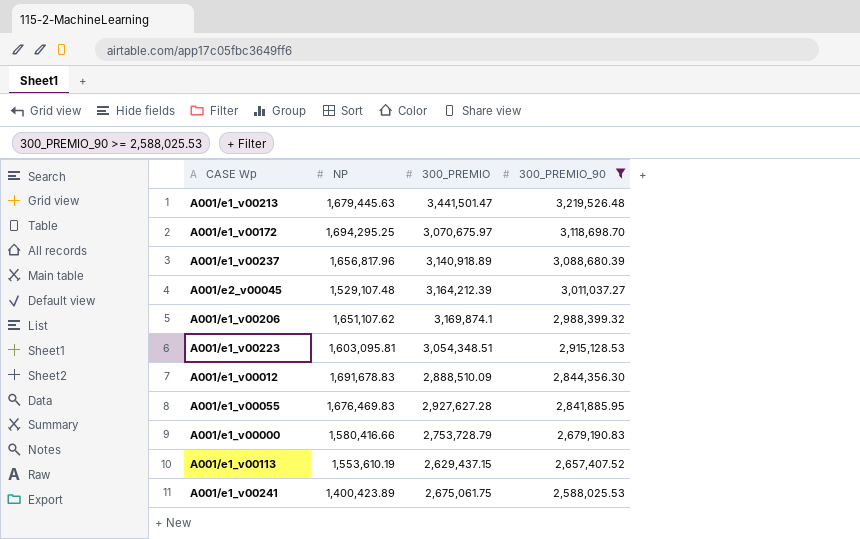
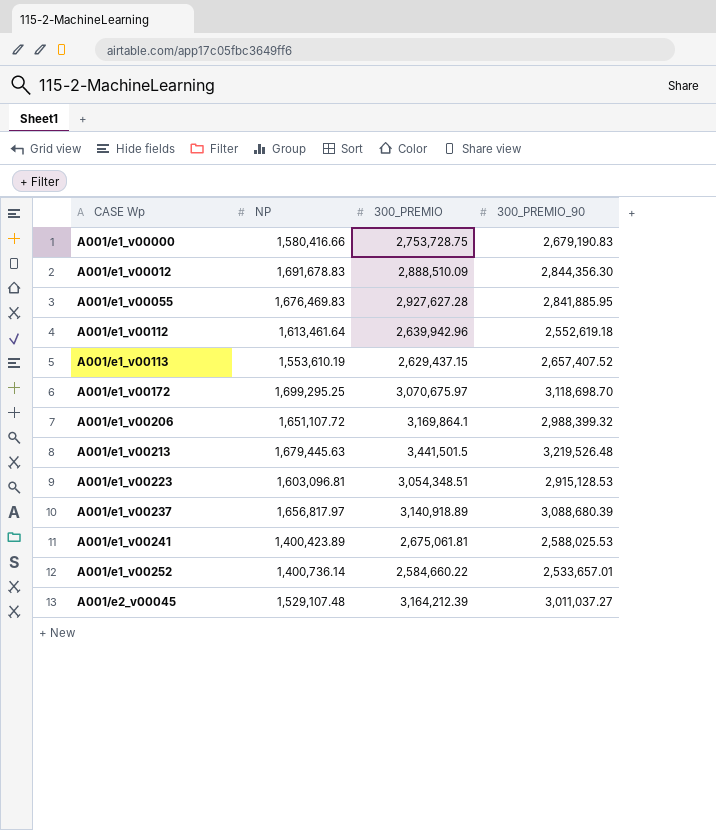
filter: 300_PREMIO_90 >= 2,588,025.53 -> none
row order: 300_PREMIO_90 descending -> CASE Wp ascending
A001/e1_v00000 | 300_PREMIO: 2,753,728.79 -> 2,753,728.75
A001/e1_v00172 | NP: 1,694,295.25 -> 1,699,295.25
A001/e1_v00206 | NP: 1,651,107.62 -> 1,651,107.72
A001/e1_v00206 | 300_PREMIO: 3,169,874.1 -> 3,169,864.1
A001/e1_v00213 | 300_PREMIO: 3,441,501.47 -> 3,441,501.5
A001/e1_v00223 | NP: 1,603,095.81 -> 1,603,096.81
A001/e1_v00237 | NP: 1,656,817.96 -> 1,656,817.97
A001/e1_v00241 | 300_PREMIO: 2,675,061.75 -> 2,675,061.81

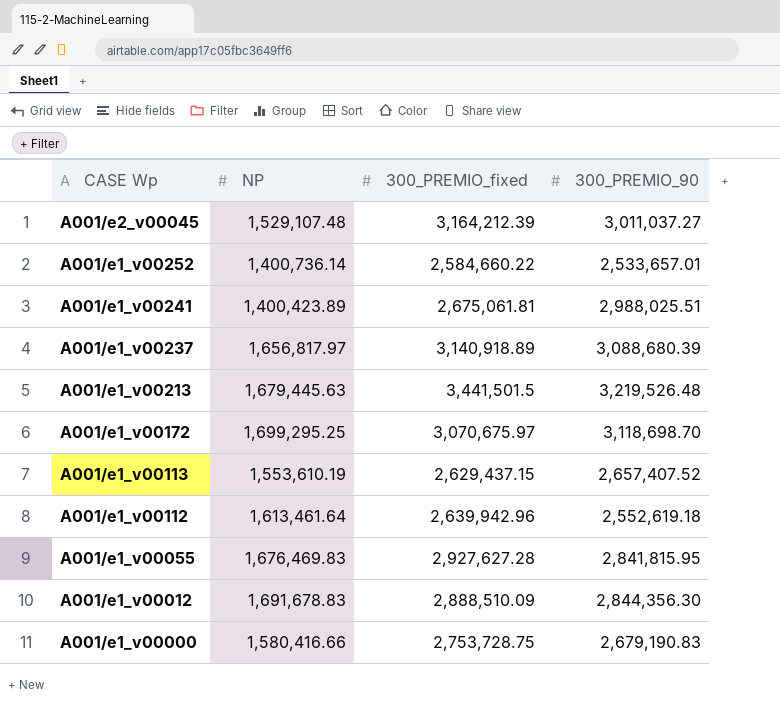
row order: CASE Wp ascending -> CASE Wp descending
column name: 300_PREMIO -> 300_PREMIO_fixed
row A001/e1_v00206: 1,651,107.72 | 3,169,864.1 | 2,988,399.32 -> none
row A001/e1_v00223: 1,603,096.81 | 3,054,348.51 | 2,915,128.53 -> none
A001/e1_v00241 | 300_PREMIO_90: 2,588,025.53 -> 2,988,025.51
A001/e1_v00055 | 300_PREMIO_90: 2,841,885.95 -> 2,841,815.95

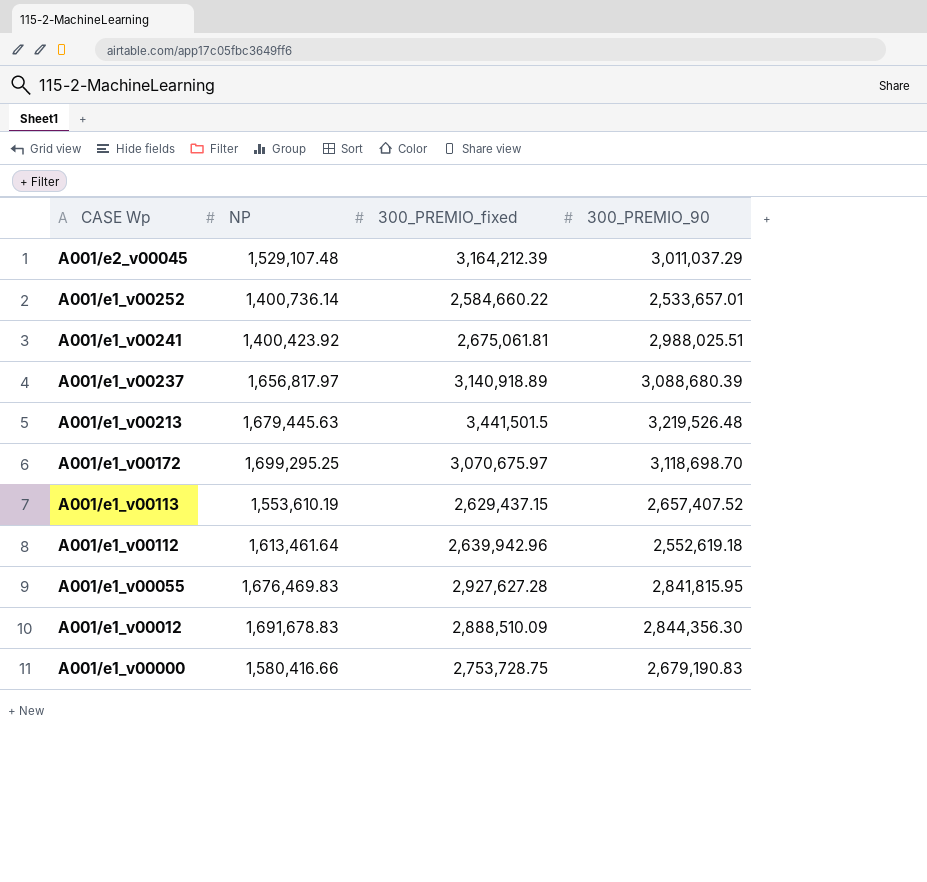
A001/e2_v00045 | 300_PREMIO_90: 3,011,037.27 -> 3,011,037.29
A001/e1_v00241 | NP: 1,400,423.89 -> 1,400,423.92

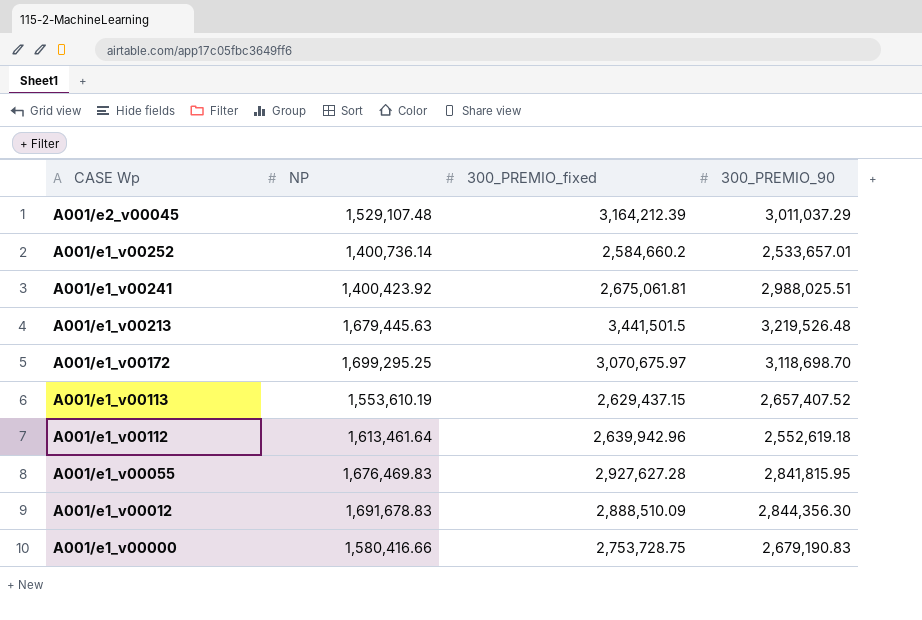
row A001/e1_v00237: 1,656,817.97 | 3,140,918.89 | 3,088,680.39 -> none
A001/e1_v00252 | 300_PREMIO_fixed: 2,584,660.22 -> 2,584,660.2

